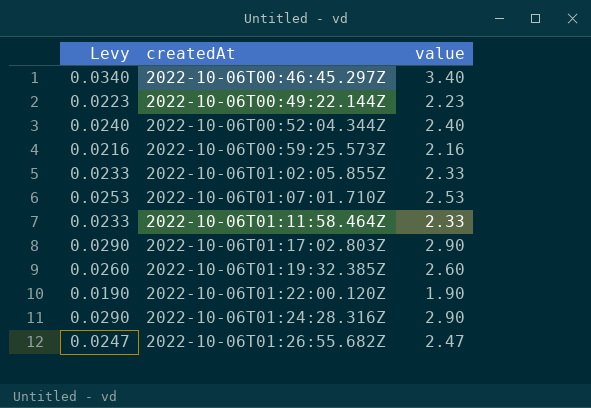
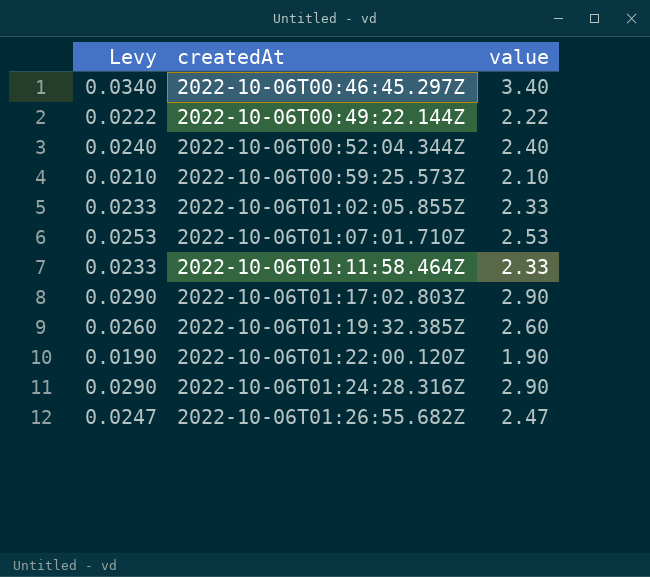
2022-10-06T00:49:22.144Z | Levy: 0.0223 -> 0.0222
2022-10-06T00:49:22.144Z | value: 2.23 -> 2.22
2022-10-06T00:59:25.573Z | Levy: 0.0216 -> 0.0210
2022-10-06T00:59:25.573Z | value: 2.16 -> 2.10

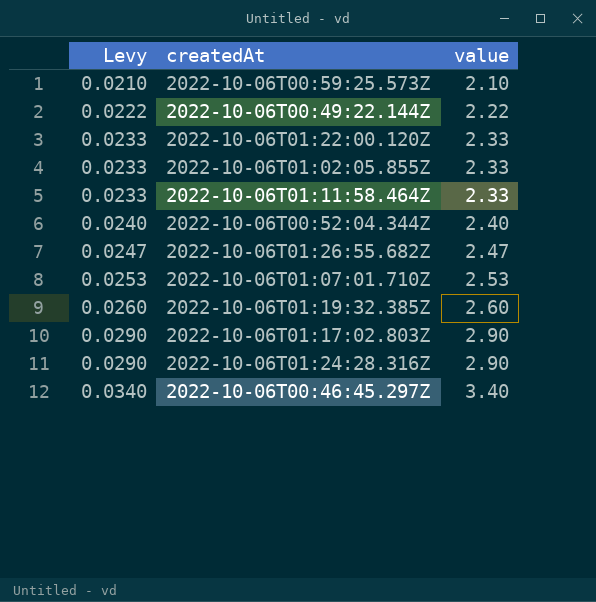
row order: createdAt ascending -> Levy ascending
2022-10-06T01:22:00.120Z | Levy: 0.0190 -> 0.0233
2022-10-06T01:22:00.120Z | value: 1.90 -> 2.33

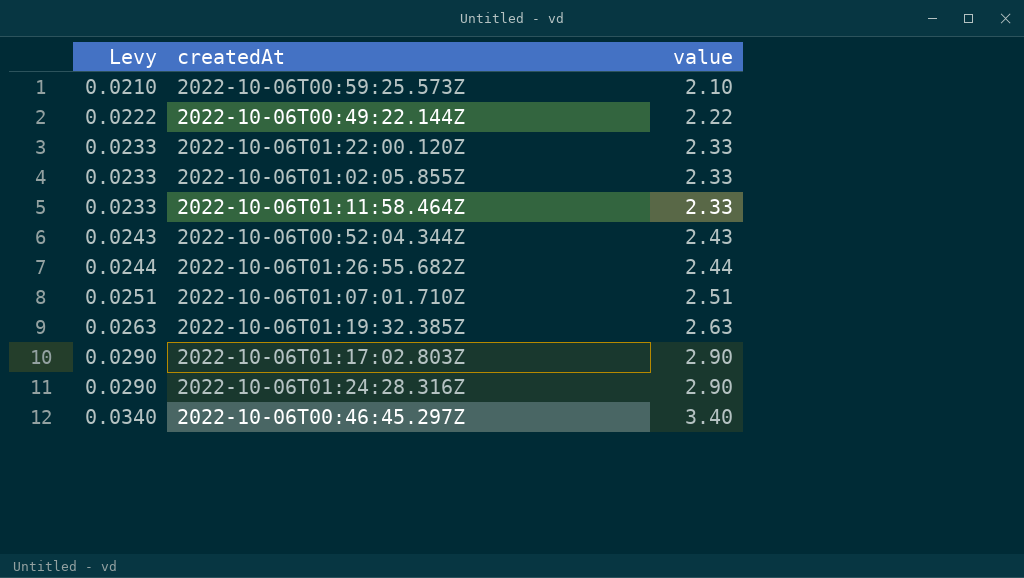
2022-10-06T00:52:04.344Z | Levy: 0.0240 -> 0.0243
2022-10-06T00:52:04.344Z | value: 2.40 -> 2.43
2022-10-06T01:26:55.682Z | Levy: 0.0247 -> 0.0244
2022-10-06T01:26:55.682Z | value: 2.47 -> 2.44
2022-10-06T01:07:01.710Z | Levy: 0.0253 -> 0.0251
2022-10-06T01:07:01.710Z | value: 2.53 -> 2.51
2022-10-06T01:19:32.385Z | Levy: 0.0260 -> 0.0263
2022-10-06T01:19:32.385Z | value: 2.60 -> 2.63

